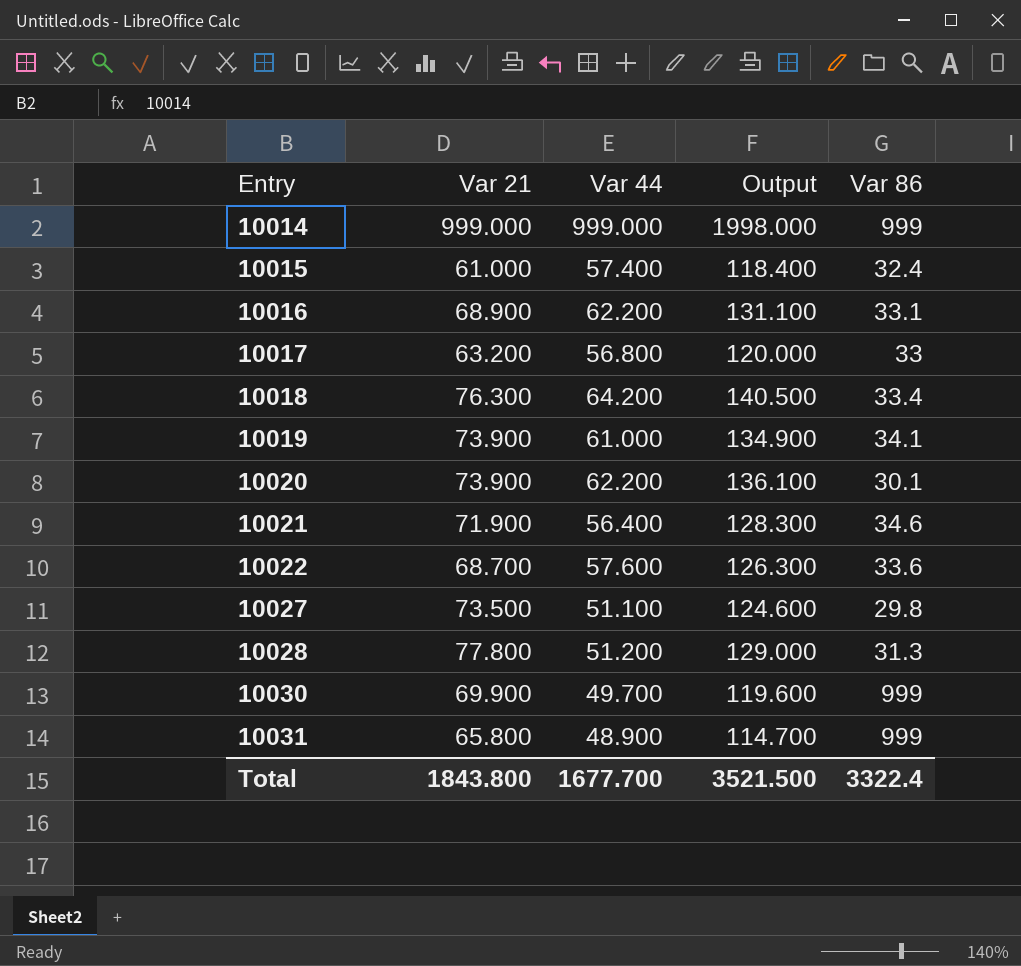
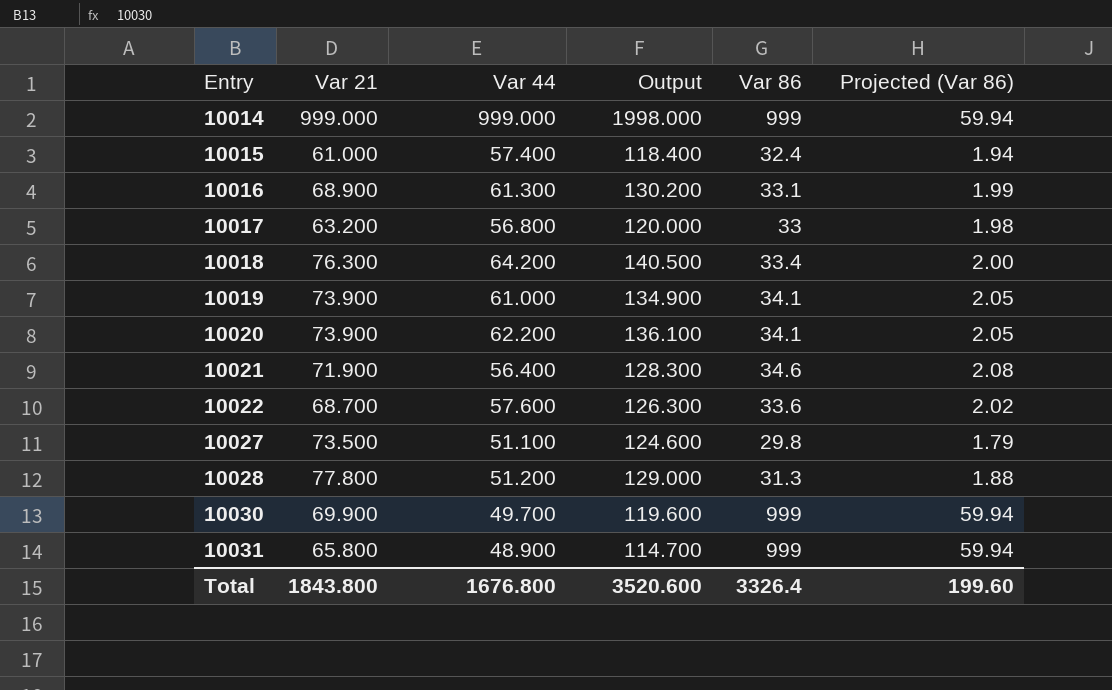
column Projected (Var 86) | formula: none -> [Var 86] * 0.06
10016 | Var 44: 62.200 -> 61.300
10016 | Output: 131.100 -> 130.200
10020 | Var 86: 30.1 -> 34.1
Total | Var 44: 1677.700 -> 1676.800
Total | Output: 3521.500 -> 3520.600
Total | Var 86: 3322.4 -> 3326.4

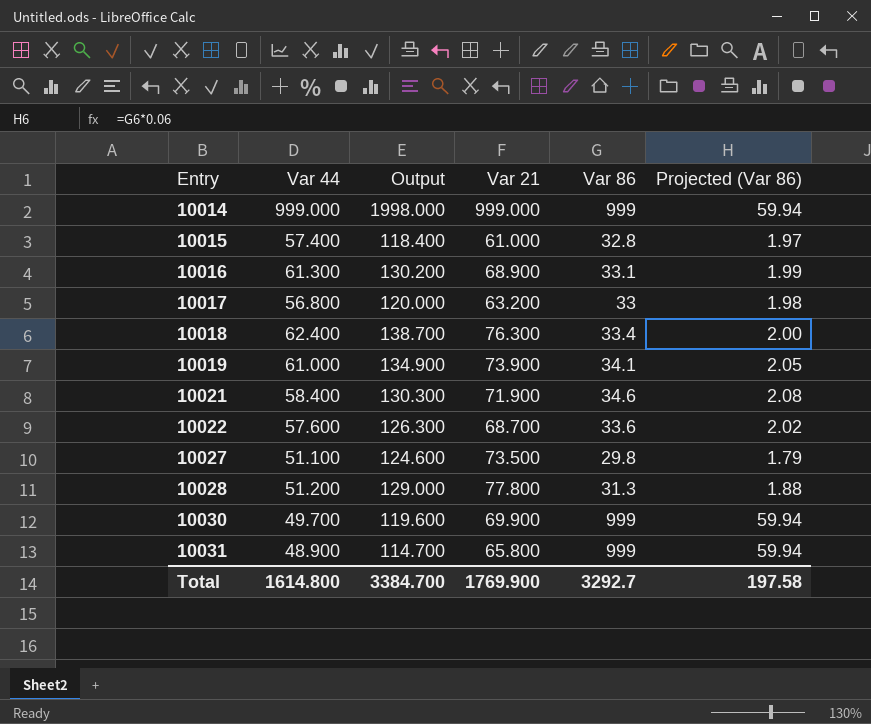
column Var 21 | position: 2 -> 4
row 10020: 73.900 | 62.200 | 136.100 | 34.1 | 2.05 -> none
10015 | Var 86: 32.4 -> 32.8
10015 | Projected (Var 86): 1.94 -> 1.97
10018 | Var 44: 64.200 -> 62.400
10018 | Output: 140.500 -> 138.700
10021 | Var 44: 56.400 -> 58.400
10021 | Output: 128.300 -> 130.300
Total | Var 44: 1676.800 -> 1614.800
Total | Output: 3520.600 -> 3384.700
Total | Var 21: 1843.800 -> 1769.900
Total | Var 86: 3326.4 -> 3292.7
Total | Projected (Var 86): 199.60 -> 197.58

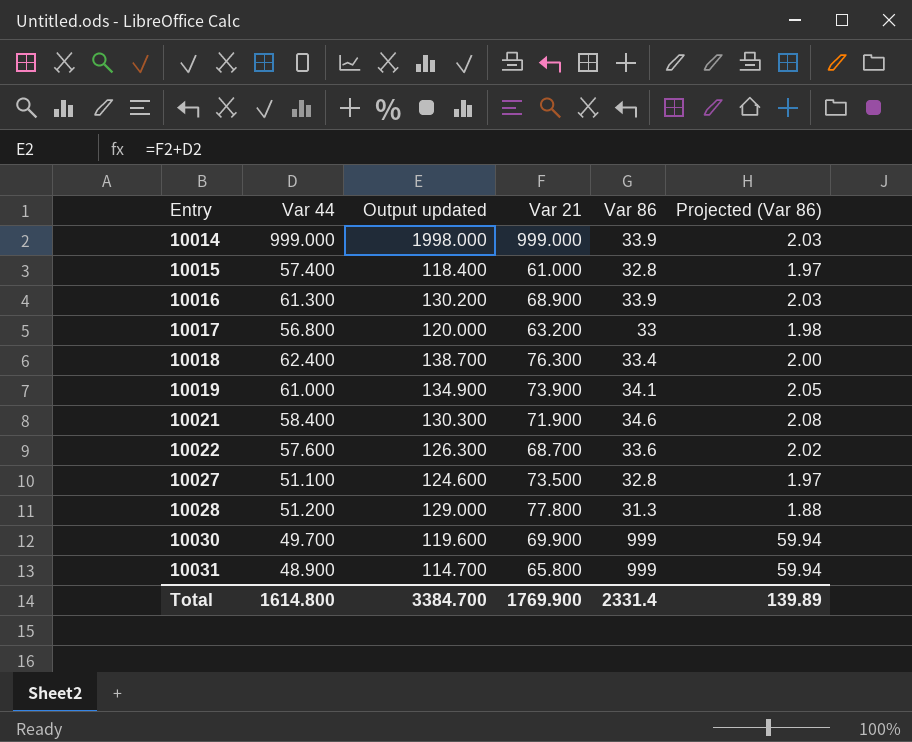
column name: Output -> Output updated
10014 | Var 86: 999 -> 33.9
10014 | Projected (Var 86): 59.94 -> 2.03
10016 | Var 86: 33.1 -> 33.9
10016 | Projected (Var 86): 1.99 -> 2.03
10027 | Var 86: 29.8 -> 32.8
10027 | Projected (Var 86): 1.79 -> 1.97
Total | Var 86: 3292.7 -> 2331.4
Total | Projected (Var 86): 197.58 -> 139.89

